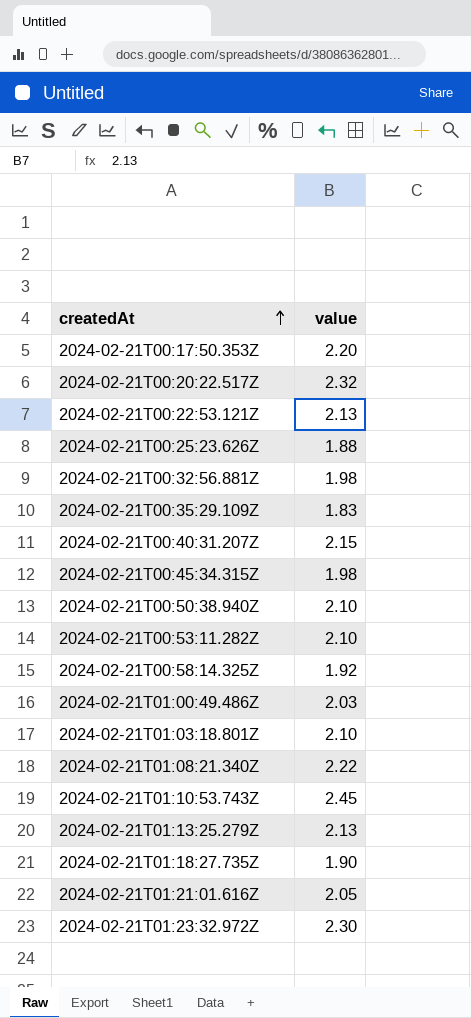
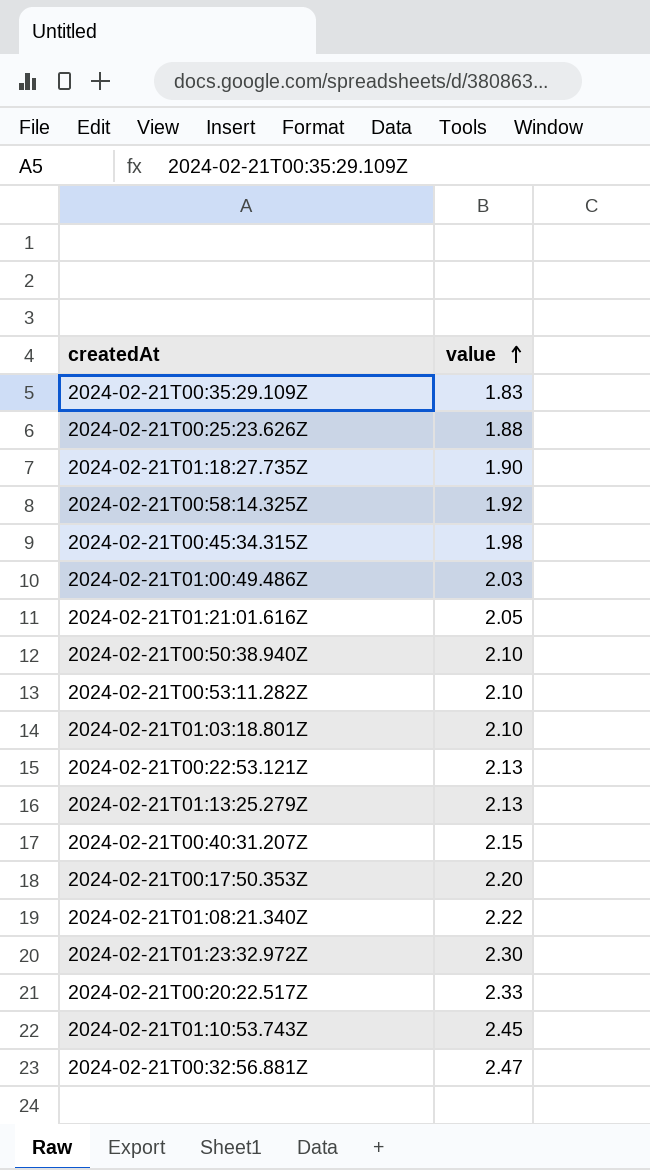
row order: createdAt ascending -> value ascending
2024-02-21T00:20:22.517Z | value: 2.32 -> 2.33
2024-02-21T00:32:56.881Z | value: 1.98 -> 2.47

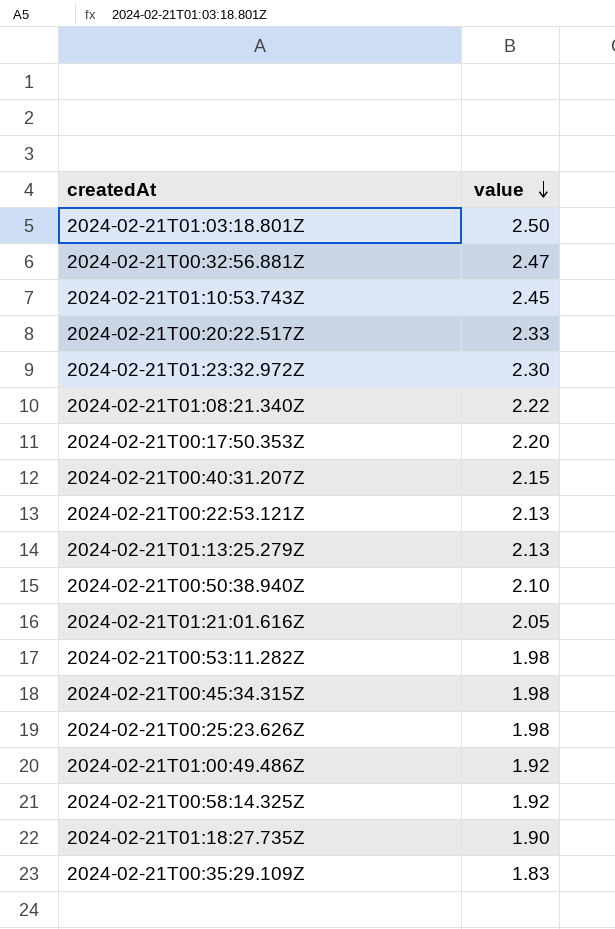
row order: value ascending -> value descending
2024-02-21T01:03:18.801Z | value: 2.10 -> 2.50
2024-02-21T00:53:11.282Z | value: 2.10 -> 1.98
2024-02-21T00:25:23.626Z | value: 1.88 -> 1.98
2024-02-21T01:00:49.486Z | value: 2.03 -> 1.92

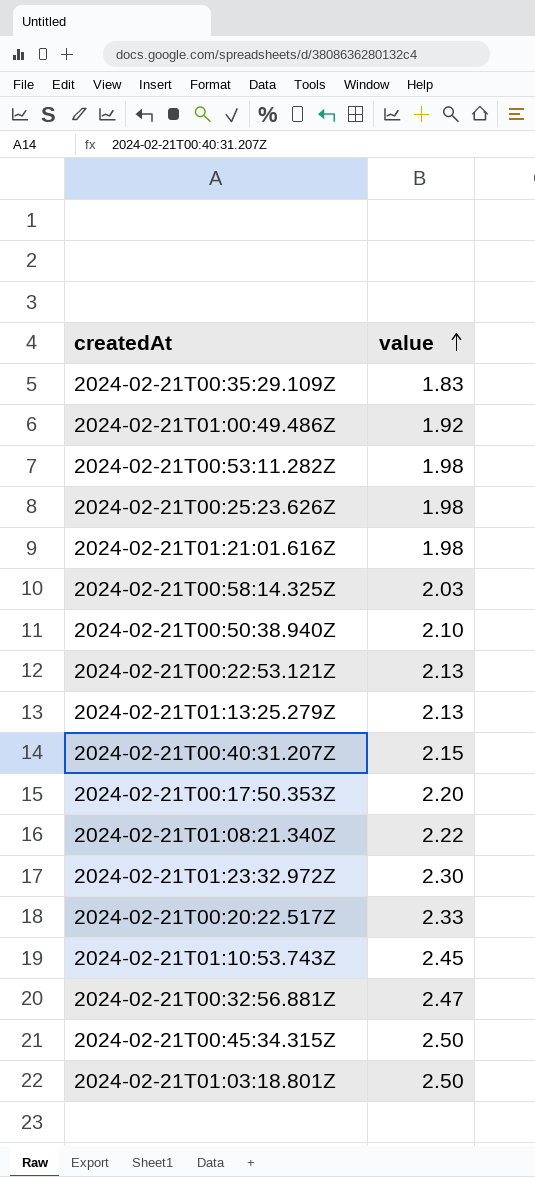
row order: value descending -> value ascending
row 2024-02-21T01:18:27.735Z: 1.90 -> none
2024-02-21T01:21:01.616Z | value: 2.05 -> 1.98
2024-02-21T00:58:14.325Z | value: 1.92 -> 2.03
2024-02-21T00:45:34.315Z | value: 1.98 -> 2.50

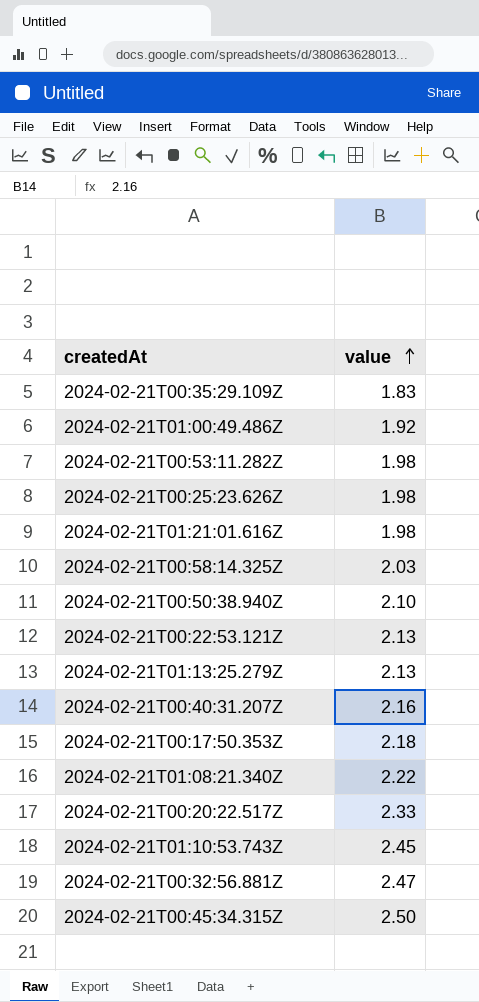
row 2024-02-21T01:23:32.972Z: 2.30 -> none
row 2024-02-21T01:03:18.801Z: 2.50 -> none
2024-02-21T00:40:31.207Z | value: 2.15 -> 2.16
2024-02-21T00:17:50.353Z | value: 2.20 -> 2.18

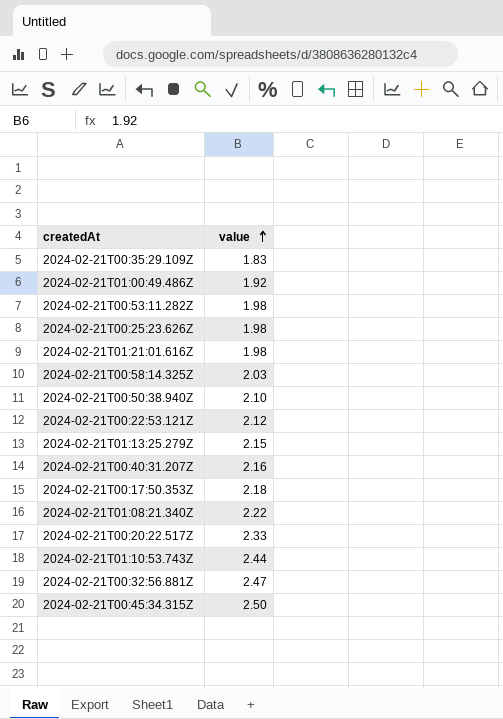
2024-02-21T00:22:53.121Z | value: 2.13 -> 2.12
2024-02-21T01:13:25.279Z | value: 2.13 -> 2.15
2024-02-21T01:10:53.743Z | value: 2.45 -> 2.44

